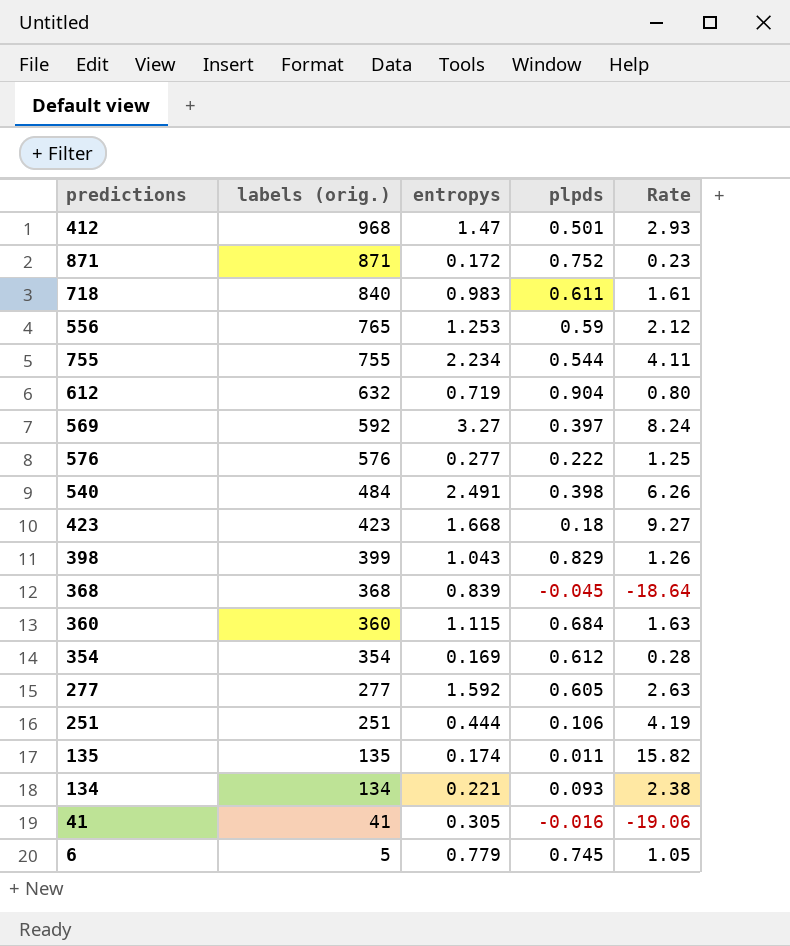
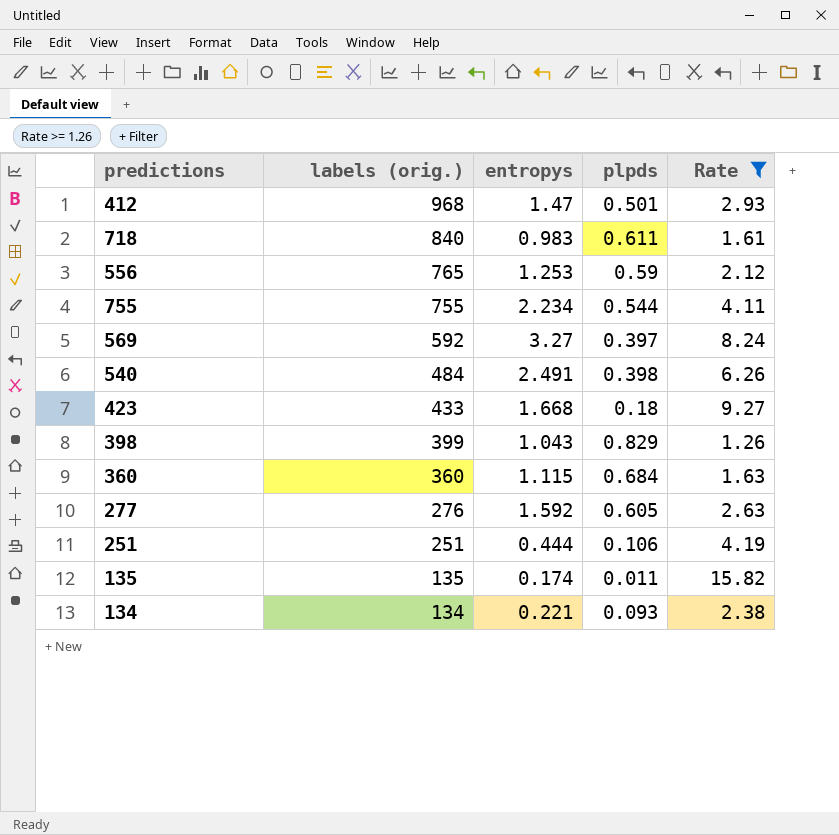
filter: none -> Rate >= 1.26
423 | labels (orig.): 423 -> 433
277 | labels (orig.): 277 -> 276

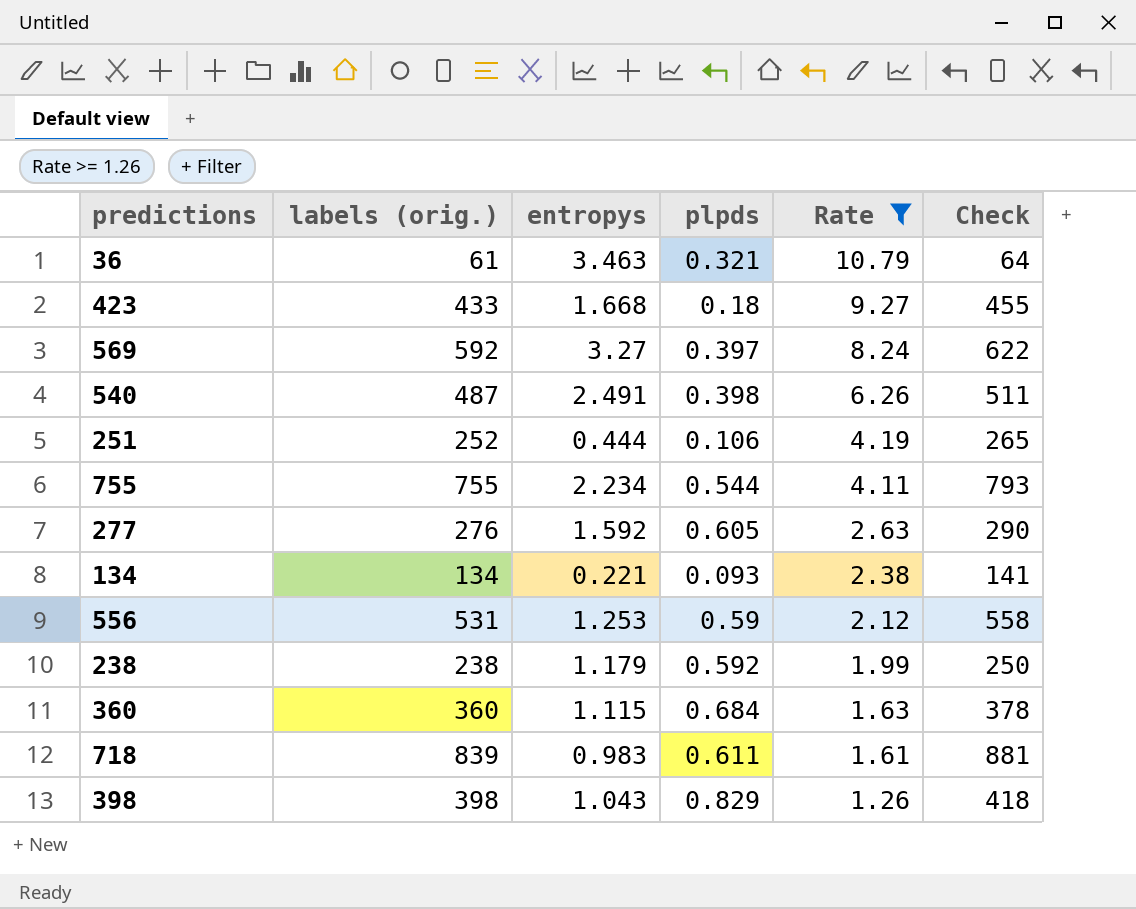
row order: labels (orig.) descending -> Rate descending
column Check | formula: none -> [labels (orig.)] * 1.05
row 412: 968 | 1.47 | 0.501 | 2.93 -> none
row 135: 135 | 0.174 | 0.011 | 15.82 -> none
row 36: none -> 61 | 3.463 | 0.321 | 10.79 | 64
540 | labels (orig.): 484 -> 487
251 | labels (orig.): 251 -> 252
556 | labels (orig.): 765 -> 531
row 238: none -> 238 | 1.179 | 0.592 | 1.99 | 250
718 | labels (orig.): 840 -> 839
398 | labels (orig.): 399 -> 398

